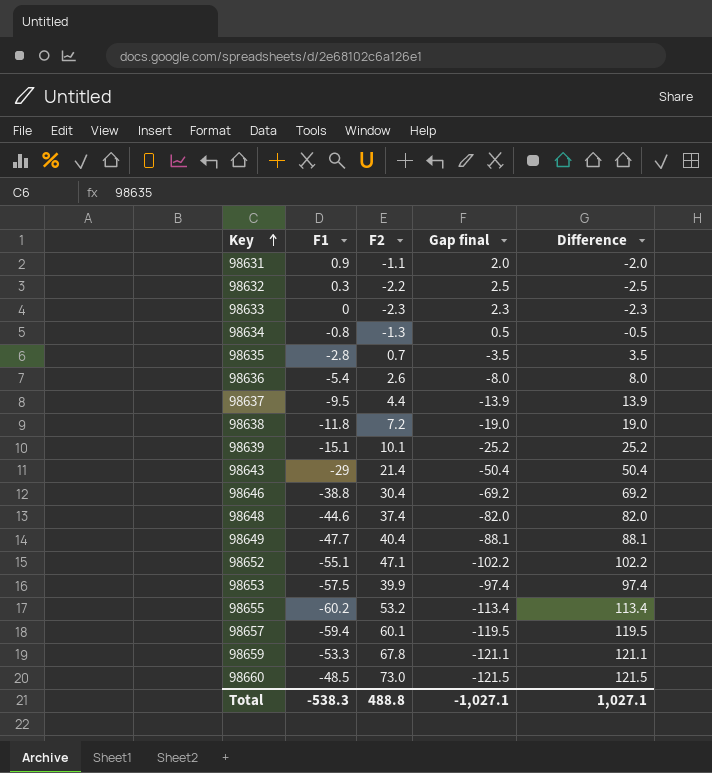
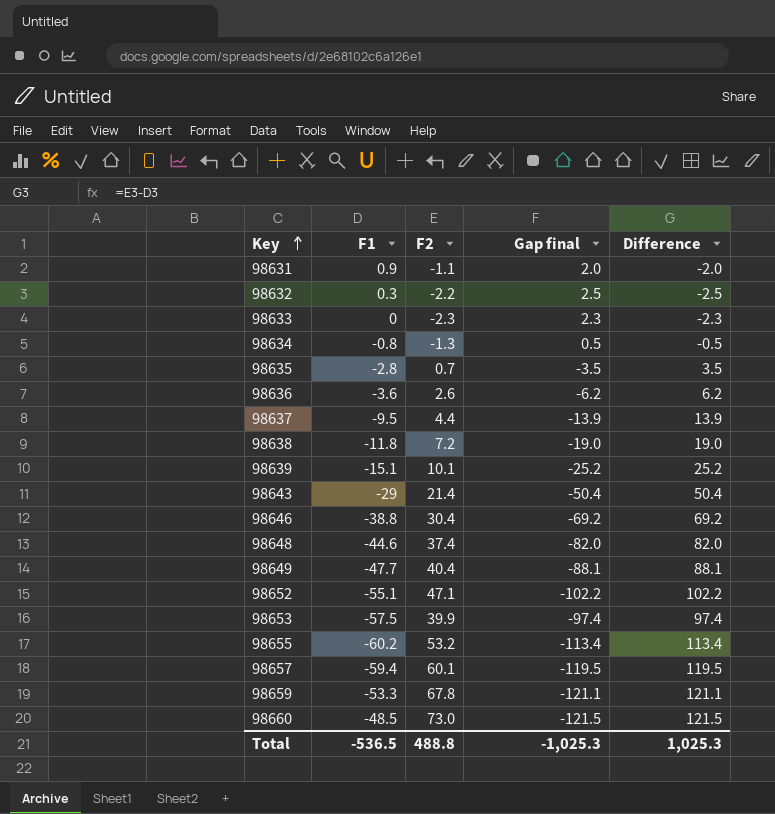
98636 | F1: -5.4 -> -3.6
98636 | Gap final: -8.0 -> -6.2
98636 | Difference: 8.0 -> 6.2
Total | F1: -538.3 -> -536.5
Total | Gap final: -1,027.1 -> -1,025.3
Total | Difference: 1,027.1 -> 1,025.3

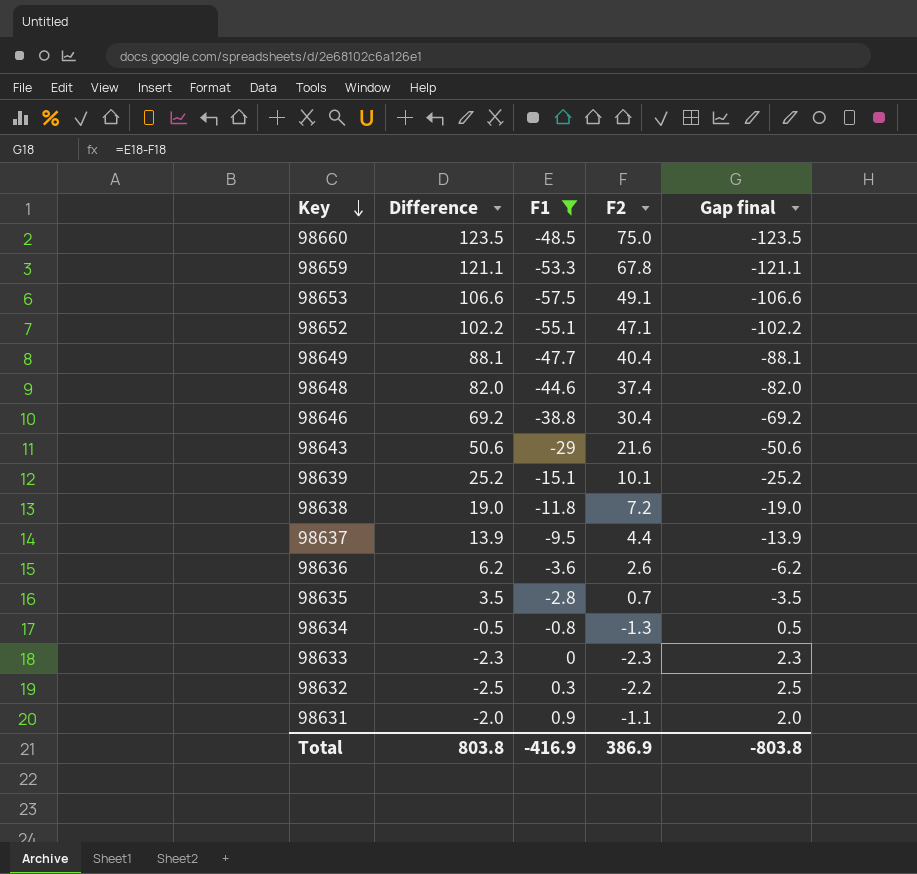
filter: none -> F1 >= -57.5
row order: Key ascending -> Key descending
column Difference | position: 5 -> 2
98660 | Difference: 121.5 -> 123.5
98660 | F2: 73.0 -> 75.0
98660 | Gap final: -121.5 -> -123.5
98653 | Difference: 97.4 -> 106.6
98653 | F2: 39.9 -> 49.1
98653 | Gap final: -97.4 -> -106.6
98643 | Difference: 50.4 -> 50.6
98643 | F2: 21.4 -> 21.6
98643 | Gap final: -50.4 -> -50.6
Total | Difference: 1,025.3 -> 803.8
Total | F1: -536.5 -> -416.9
Total | F2: 488.8 -> 386.9
Total | Gap final: -1,025.3 -> -803.8

